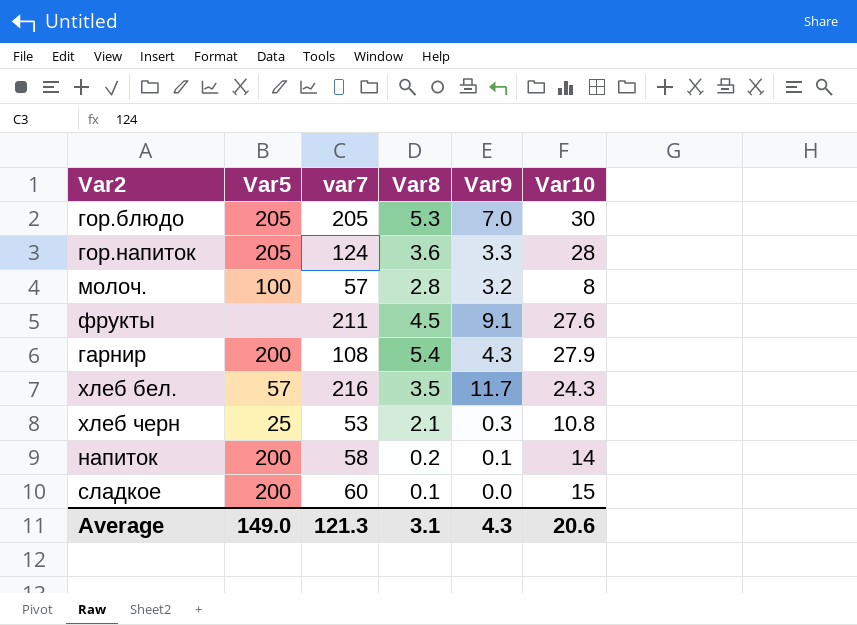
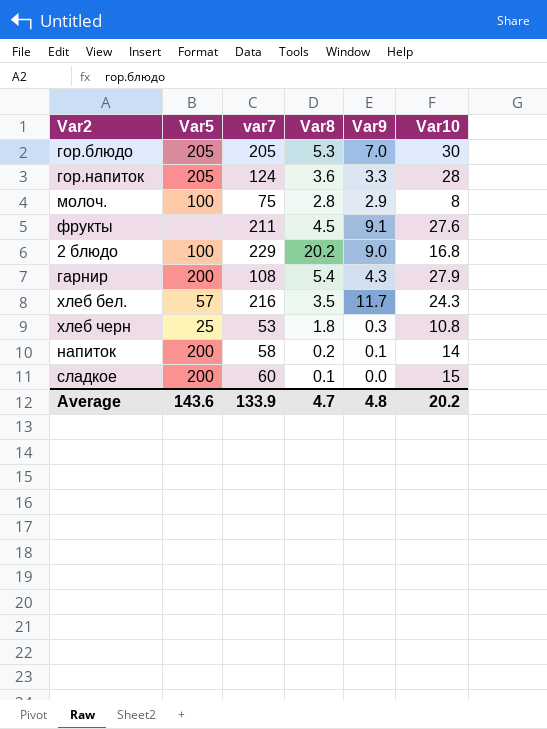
молоч. | var7: 57 -> 75
молоч. | Var9: 3.2 -> 2.9
row 2 блюдо: none -> 100 | 229 | 20.2 | 9.0 | 16.8
хлеб черн | Var8: 2.1 -> 1.8
Average | Var5: 149.0 -> 143.6
Average | var7: 121.3 -> 133.9
Average | Var8: 3.1 -> 4.7
Average | Var9: 4.3 -> 4.8
Average | Var10: 20.6 -> 20.2

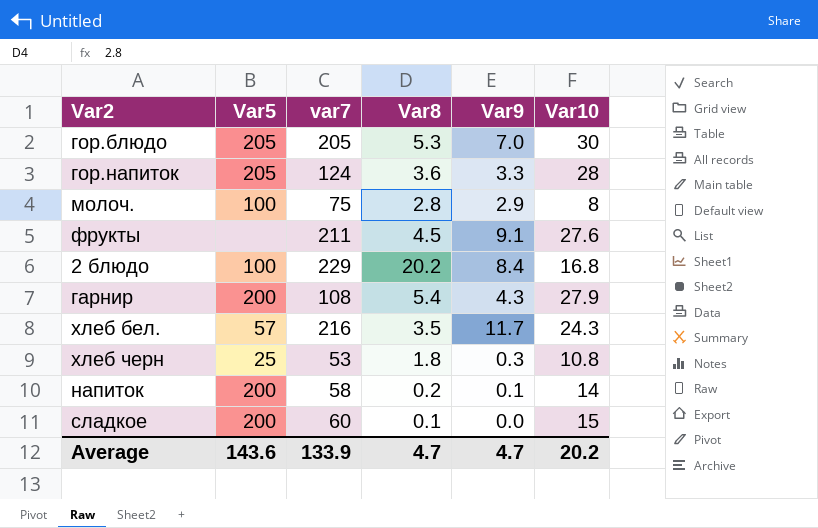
2 блюдо | Var9: 9.0 -> 8.4
Average | Var9: 4.8 -> 4.7

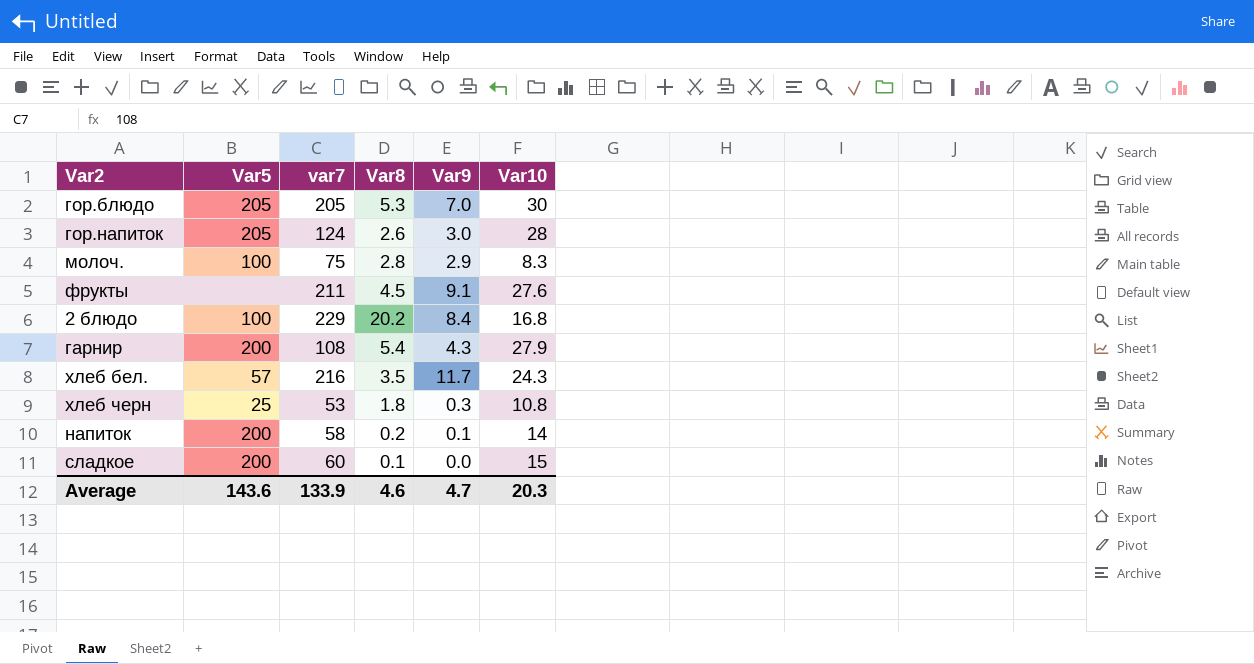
гор.напиток | Var8: 3.6 -> 2.6
гор.напиток | Var9: 3.3 -> 3.0
молоч. | Var10: 8 -> 8.3
Average | Var8: 4.7 -> 4.6
Average | Var10: 20.2 -> 20.3

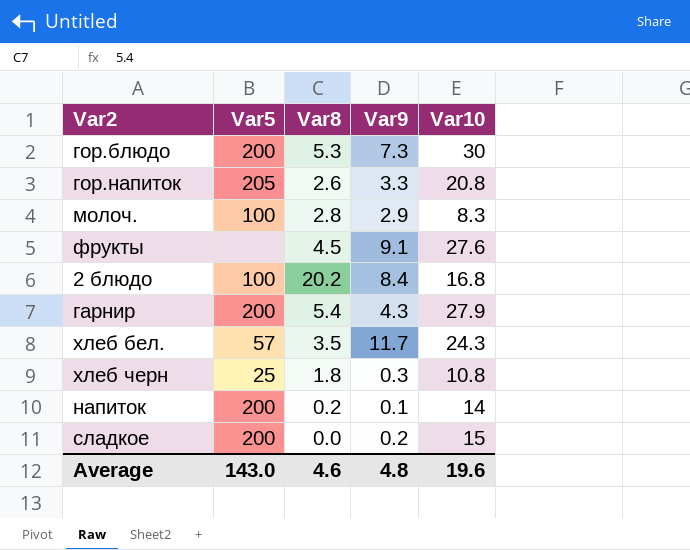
column var7 | position: 3 -> none
гор.блюдо | Var5: 205 -> 200
гор.блюдо | Var9: 7.0 -> 7.3
гор.напиток | Var9: 3.0 -> 3.3
гор.напиток | Var10: 28 -> 20.8
сладкое | Var8: 0.1 -> 0.0
сладкое | Var9: 0.0 -> 0.2
Average | Var5: 143.6 -> 143.0
Average | Var9: 4.7 -> 4.8
Average | Var10: 20.3 -> 19.6

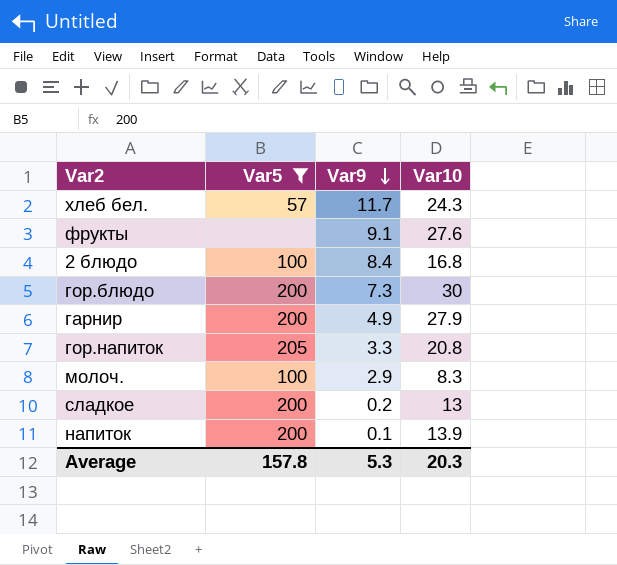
filter: none -> Var5 != 25
row order: none -> Var9 descending
column Var8 | position: 3 -> none
гарнир | Var9: 4.3 -> 4.9
сладкое | Var10: 15 -> 13
напиток | Var10: 14 -> 13.9
Average | Var5: 143.0 -> 157.8
Average | Var9: 4.8 -> 5.3
Average | Var10: 19.6 -> 20.3

